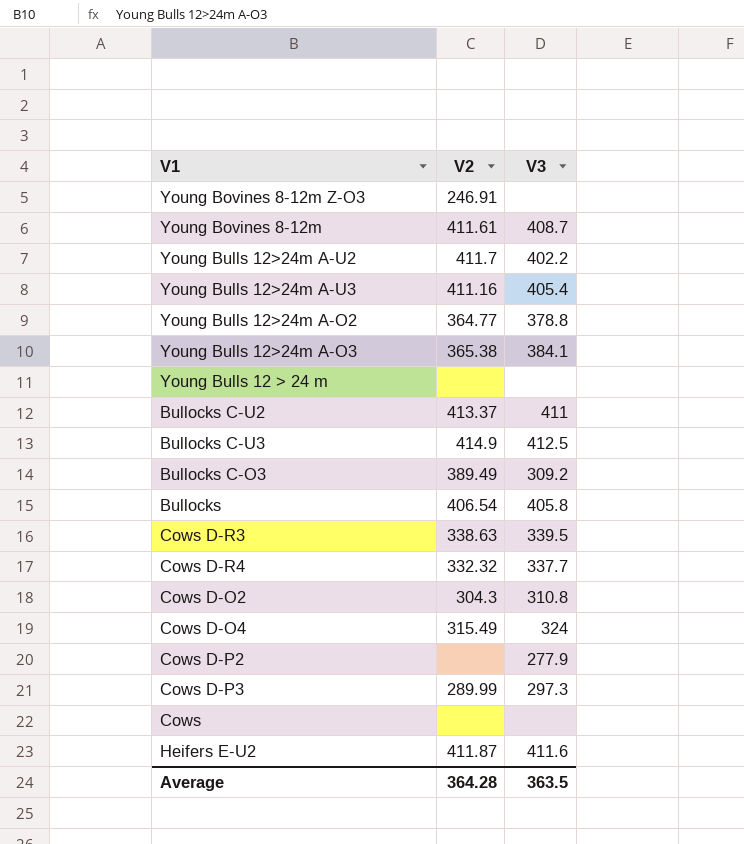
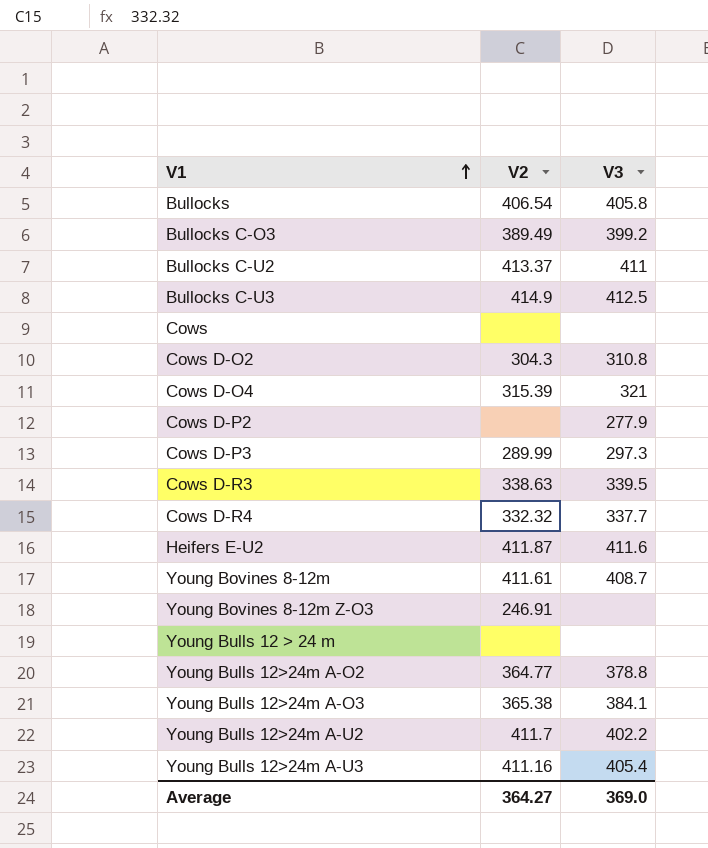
row order: none -> V1 ascending
Bullocks C-O3 | V3: 309.2 -> 399.2
Cows D-O4 | V2: 315.49 -> 315.39
Cows D-O4 | V3: 324 -> 321
Average | V2: 364.28 -> 364.27
Average | V3: 363.5 -> 369.0

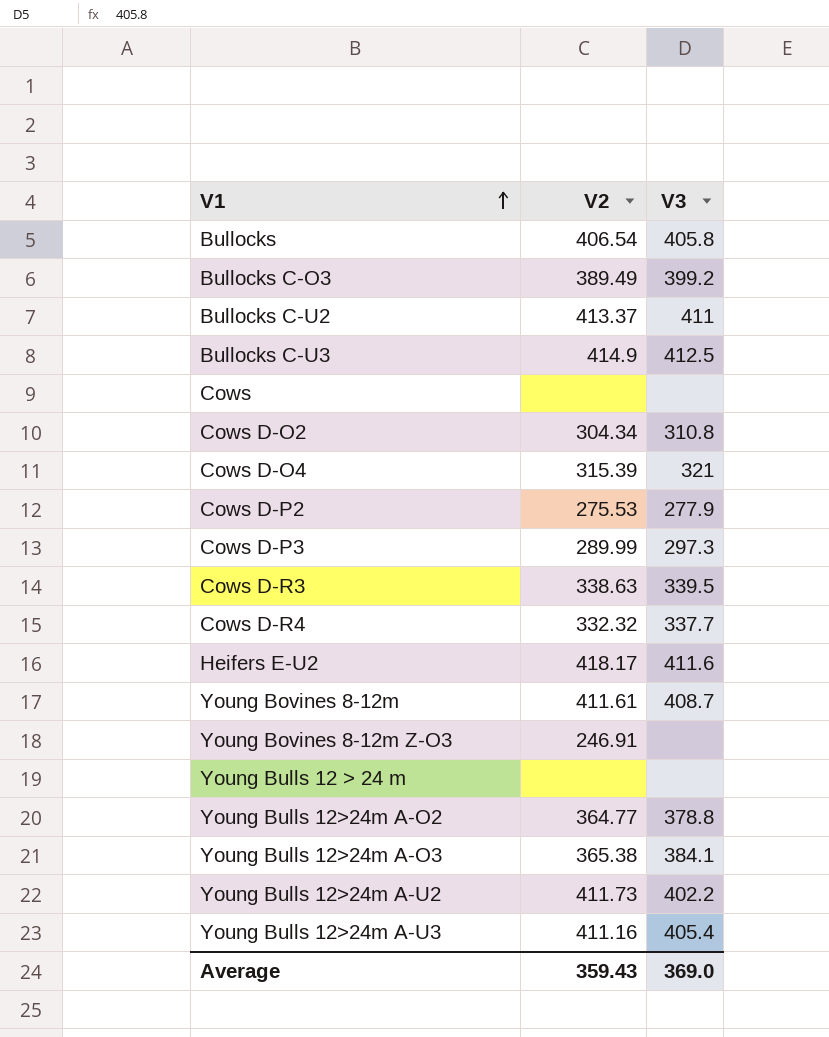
Cows D-O2 | V2: 304.3 -> 304.34
Cows D-P2 | V2: none -> 275.53
Heifers E-U2 | V2: 411.87 -> 418.17
Young Bulls 12>24m A-U2 | V2: 411.7 -> 411.73
Average | V2: 364.27 -> 359.43

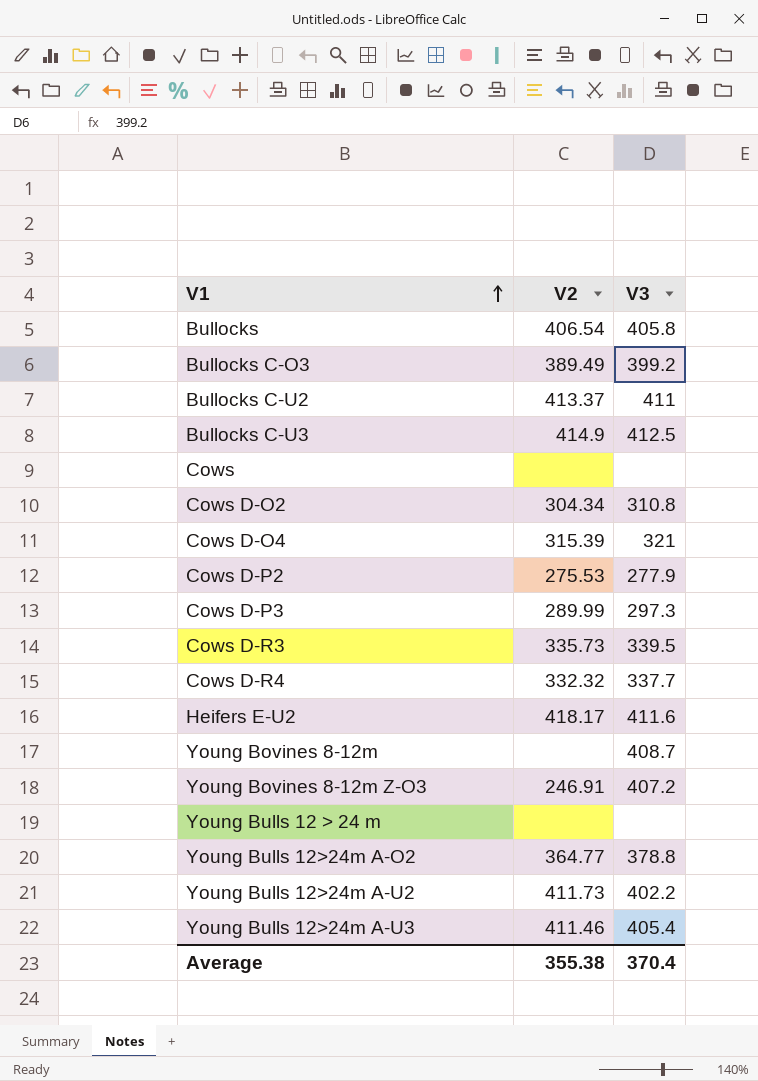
row Young Bulls 12>24m A-O3: 365.38 | 384.1 -> none
Cows D-R3 | V2: 338.63 -> 335.73
Young Bovines 8-12m | V2: 411.61 -> none
Young Bovines 8-12m Z-O3 | V3: none -> 407.2
Young Bulls 12>24m A-U3 | V2: 411.16 -> 411.46
Average | V2: 359.43 -> 355.38
Average | V3: 369.0 -> 370.4

